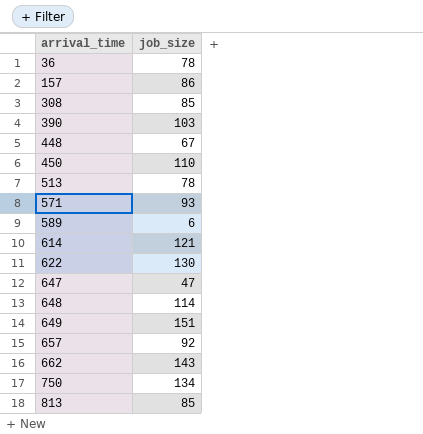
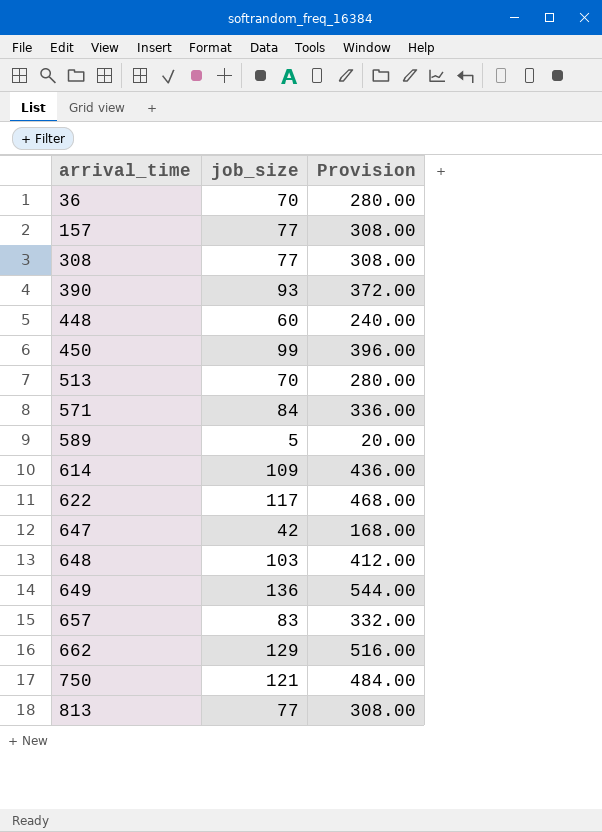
column Provision | formula: none -> [job_size] * 4
36 | job_size: 78 -> 70
157 | job_size: 86 -> 77
308 | job_size: 85 -> 77
390 | job_size: 103 -> 93
448 | job_size: 67 -> 60
450 | job_size: 110 -> 99
513 | job_size: 78 -> 70
571 | job_size: 93 -> 84
589 | job_size: 6 -> 5
614 | job_size: 121 -> 109
622 | job_size: 130 -> 117
647 | job_size: 47 -> 42
648 | job_size: 114 -> 103
649 | job_size: 151 -> 136
657 | job_size: 92 -> 83
662 | job_size: 143 -> 129
750 | job_size: 134 -> 121
813 | job_size: 85 -> 77

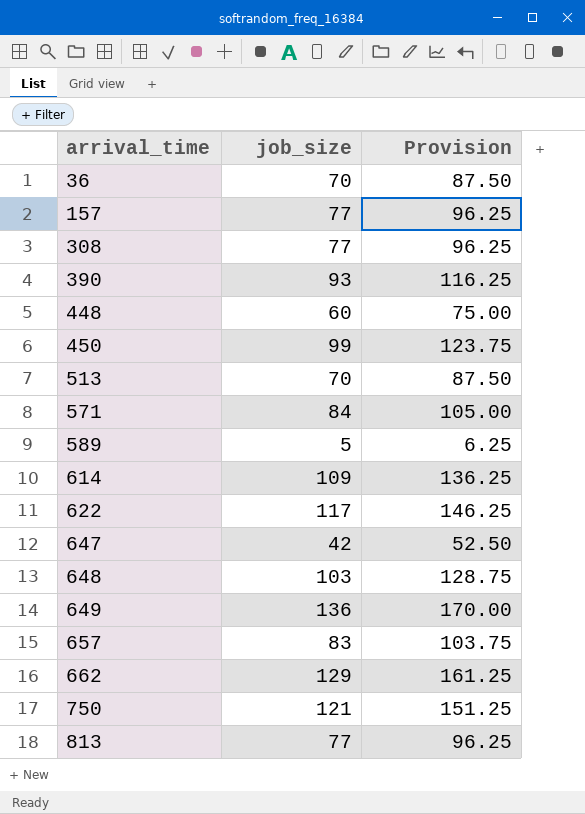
column Provision | formula: [job_size] * 4 -> [job_size] * 1.25

